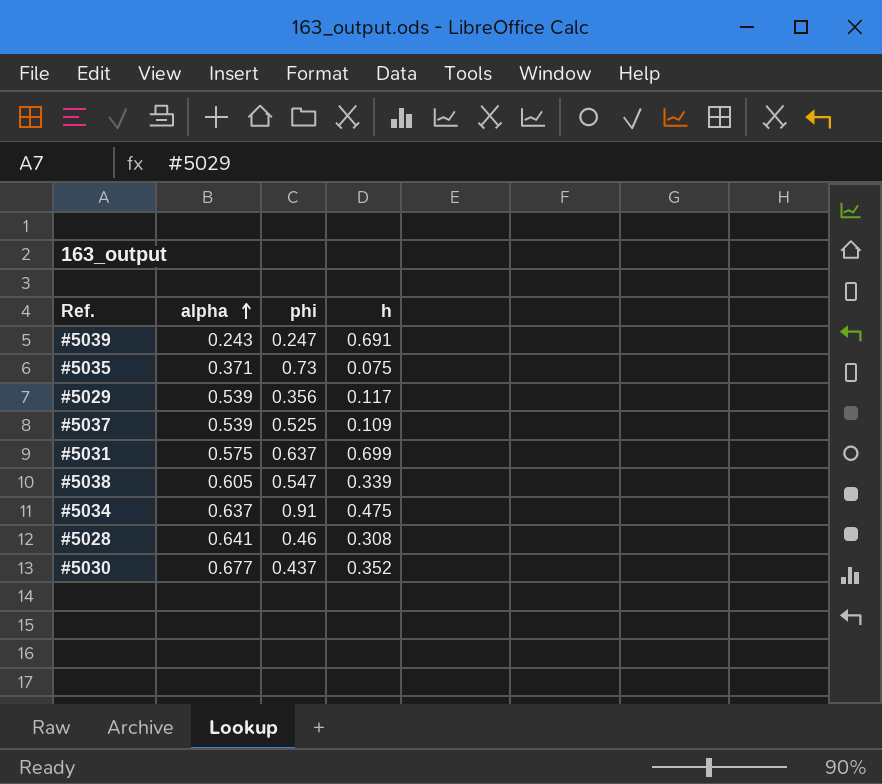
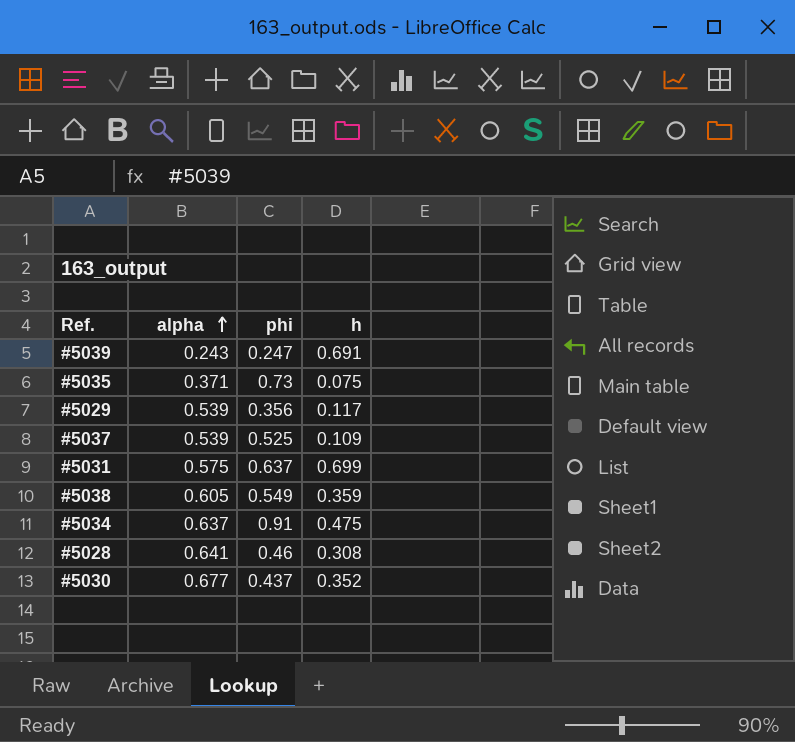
#5038 | phi: 0.547 -> 0.549
#5038 | h: 0.339 -> 0.359

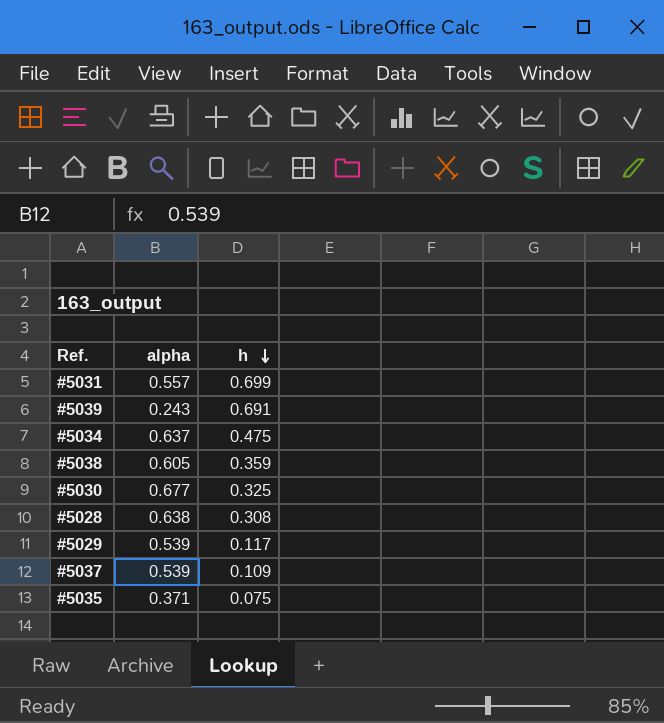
row order: alpha ascending -> h descending
column phi | position: 3 -> none
#5031 | alpha: 0.575 -> 0.557
#5030 | h: 0.352 -> 0.325
#5028 | alpha: 0.641 -> 0.638

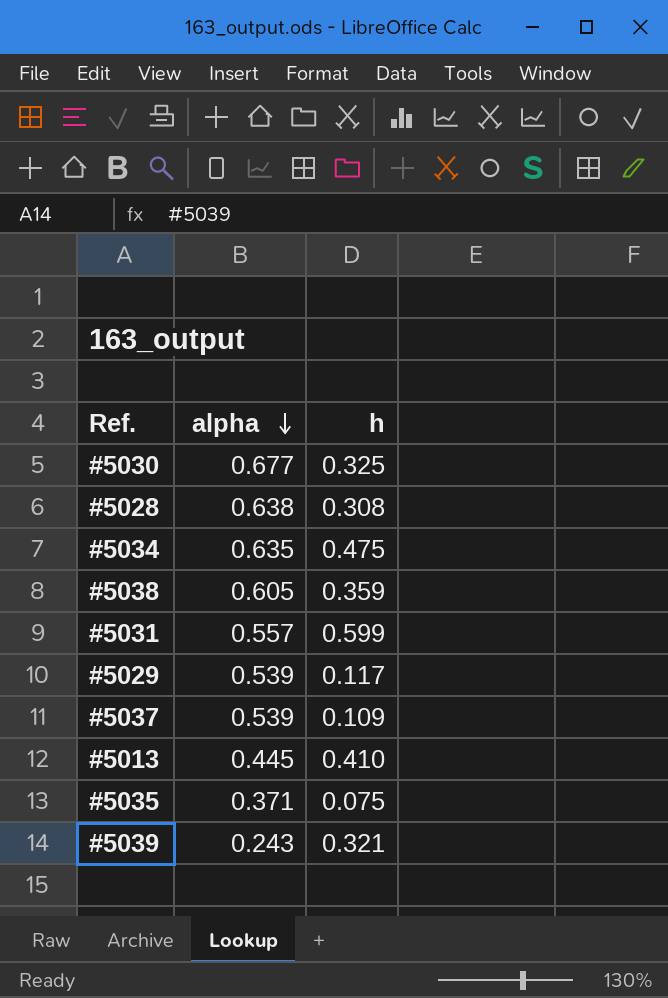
row order: h descending -> alpha descending
#5034 | alpha: 0.637 -> 0.635
#5031 | h: 0.699 -> 0.599
row #5013: none -> 0.445 | 0.410
#5039 | h: 0.691 -> 0.321

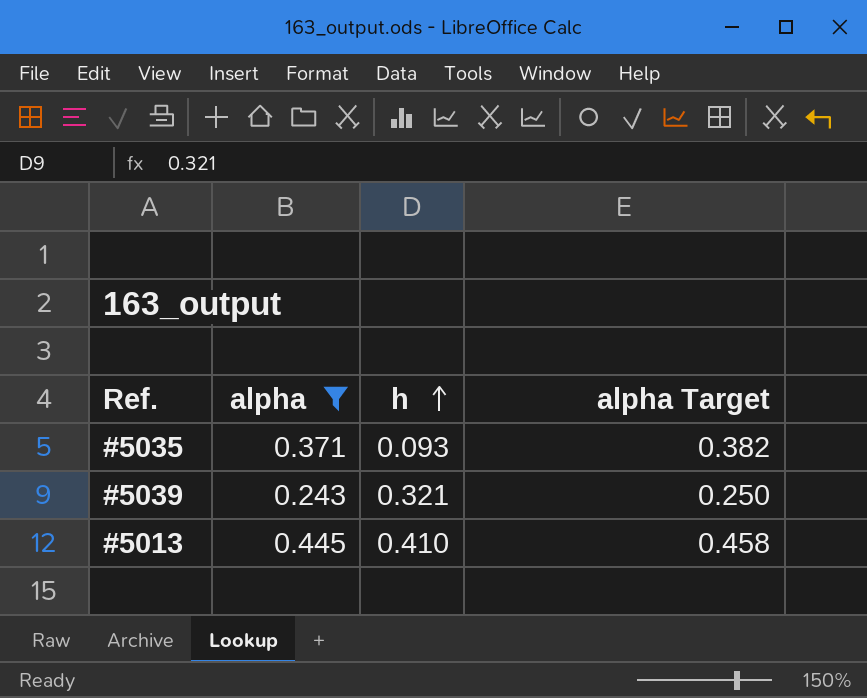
filter: none -> alpha <= 0.445
row order: alpha descending -> h ascending
column alpha Target | formula: none -> [alpha] * 1.03
#5035 | h: 0.075 -> 0.093

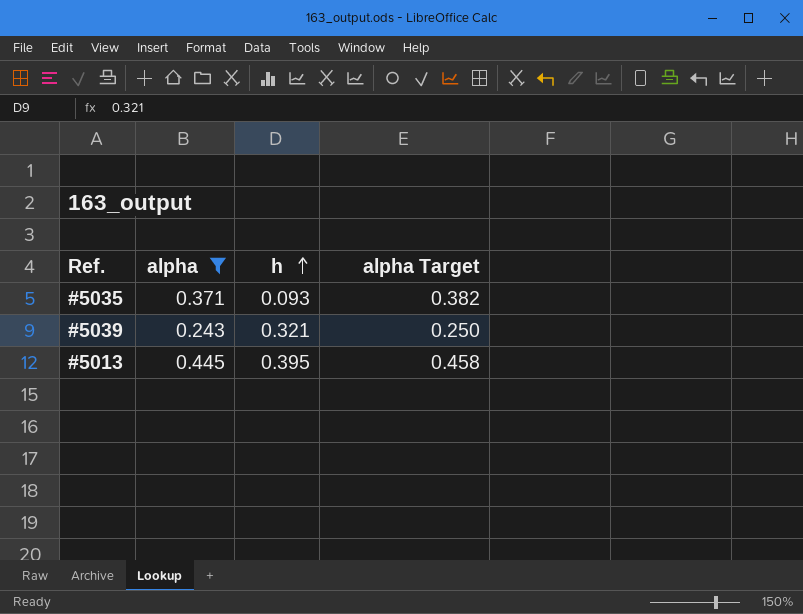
#5013 | h: 0.410 -> 0.395

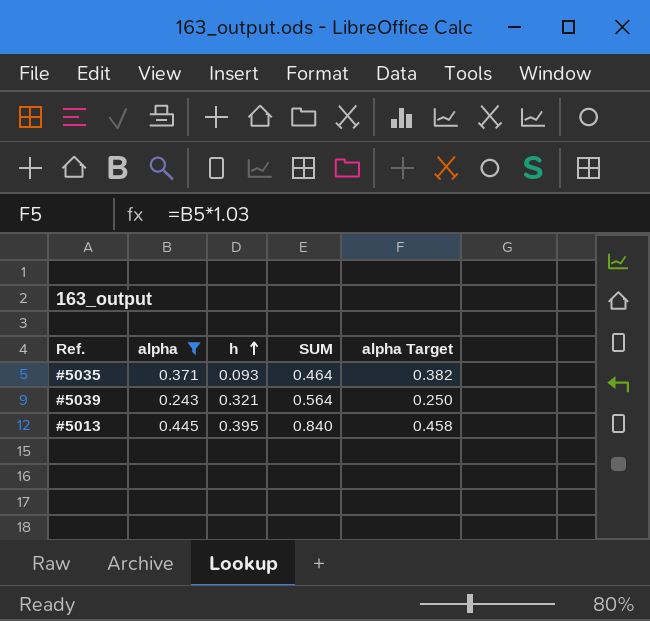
column SUM | formula: none -> [alpha] + [h]

